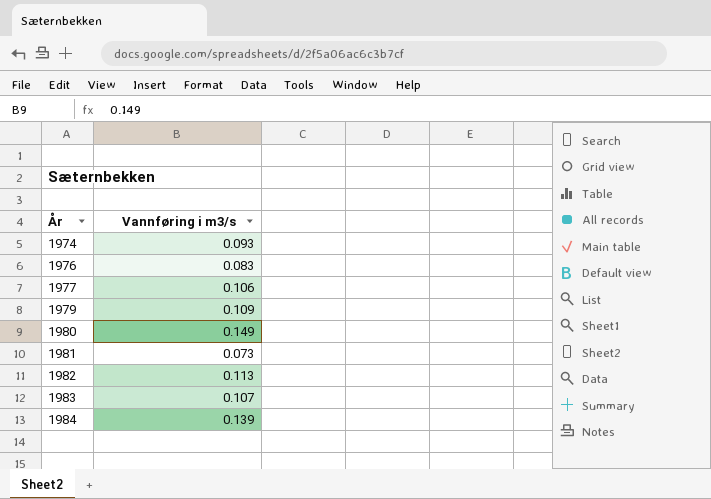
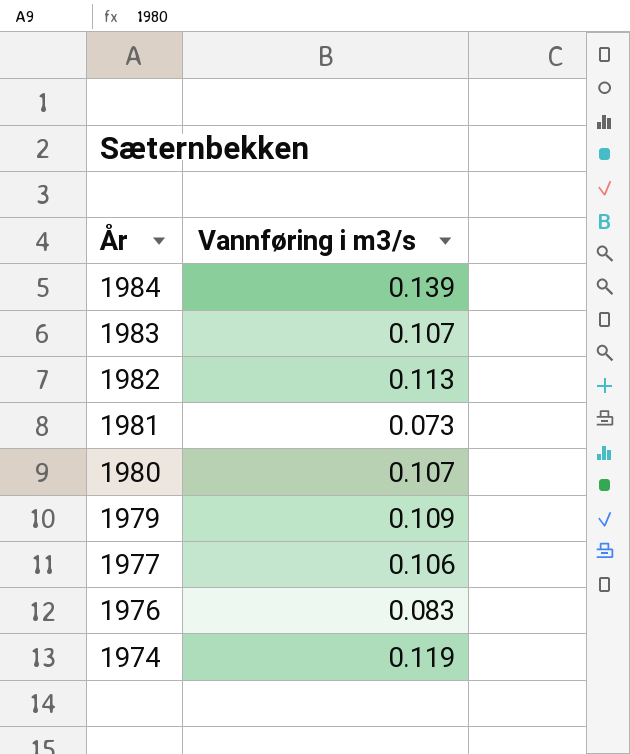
row order: År ascending -> År descending
1980 | Vannføring i m3/s: 0.149 -> 0.107
1974 | Vannføring i m3/s: 0.093 -> 0.119

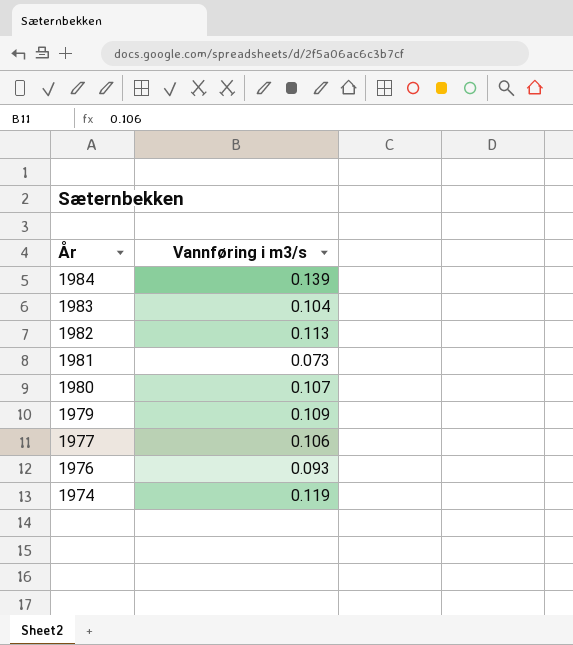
1983 | Vannføring i m3/s: 0.107 -> 0.104
1976 | Vannføring i m3/s: 0.083 -> 0.093

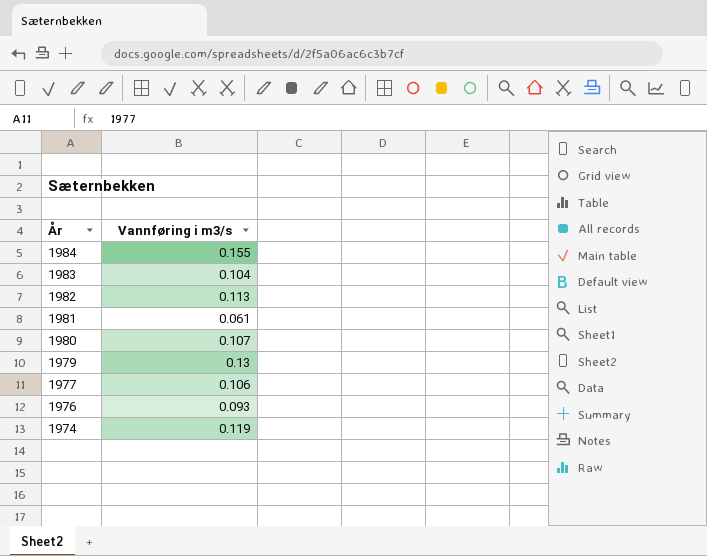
1984 | Vannføring i m3/s: 0.139 -> 0.155
1981 | Vannføring i m3/s: 0.073 -> 0.061
1979 | Vannføring i m3/s: 0.109 -> 0.13

